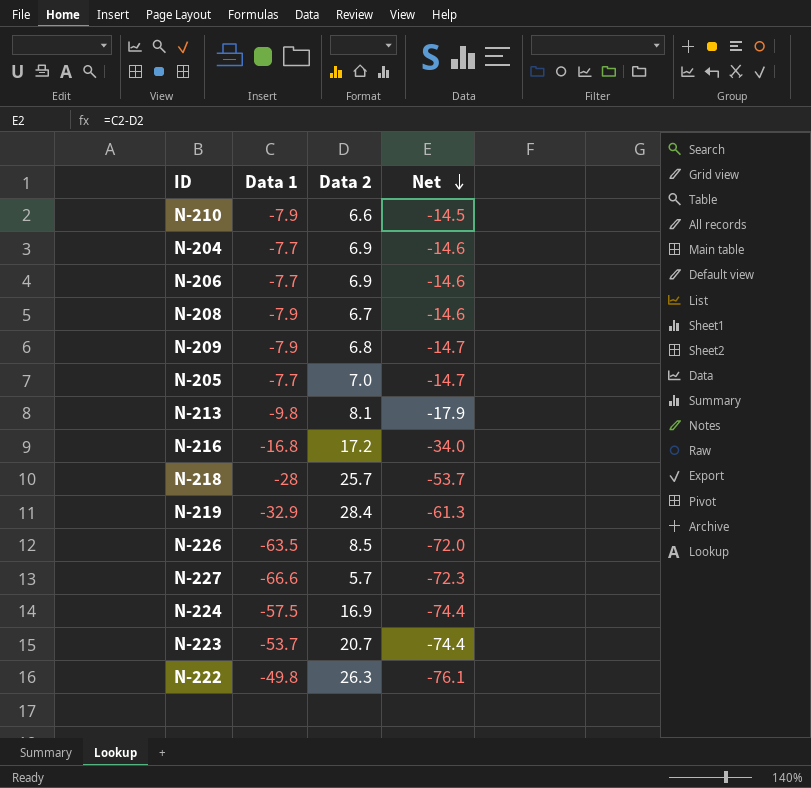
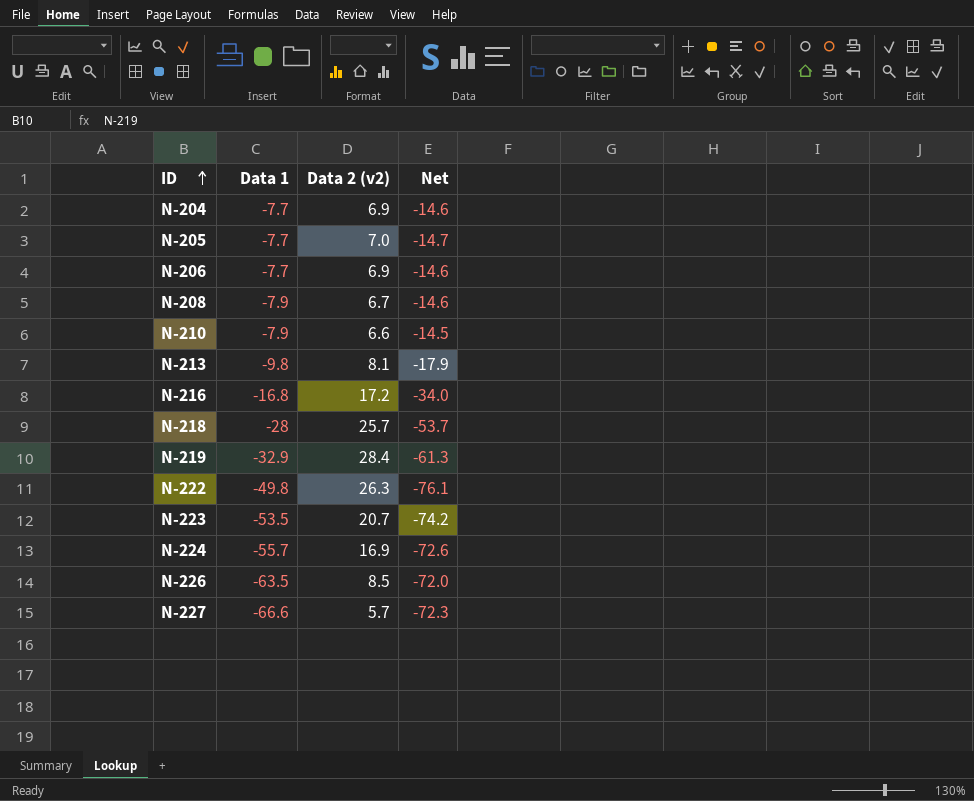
row order: Net descending -> ID ascending
column name: Data 2 -> Data 2 (v2)
row N-209: -7.9 | 6.8 | -14.7 -> none
N-223 | Data 1: -53.7 -> -53.5
N-223 | Net: -74.4 -> -74.2
N-224 | Data 1: -57.5 -> -55.7
N-224 | Net: -74.4 -> -72.6

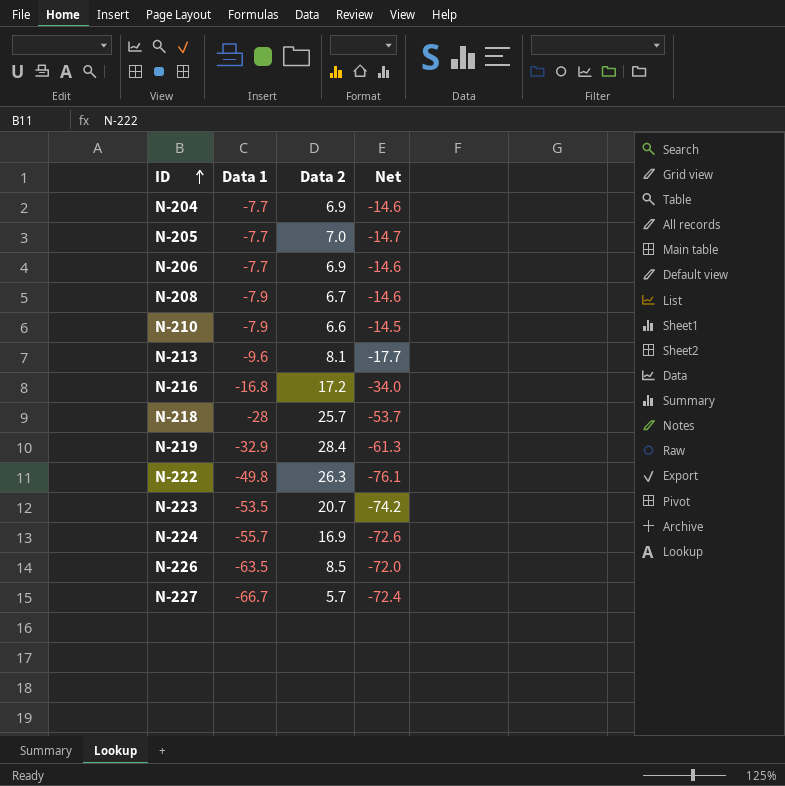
column name: Data 2 (v2) -> Data 2
N-213 | Data 1: -9.8 -> -9.6
N-213 | Net: -17.9 -> -17.7
N-227 | Data 1: -66.6 -> -66.7
N-227 | Net: -72.3 -> -72.4

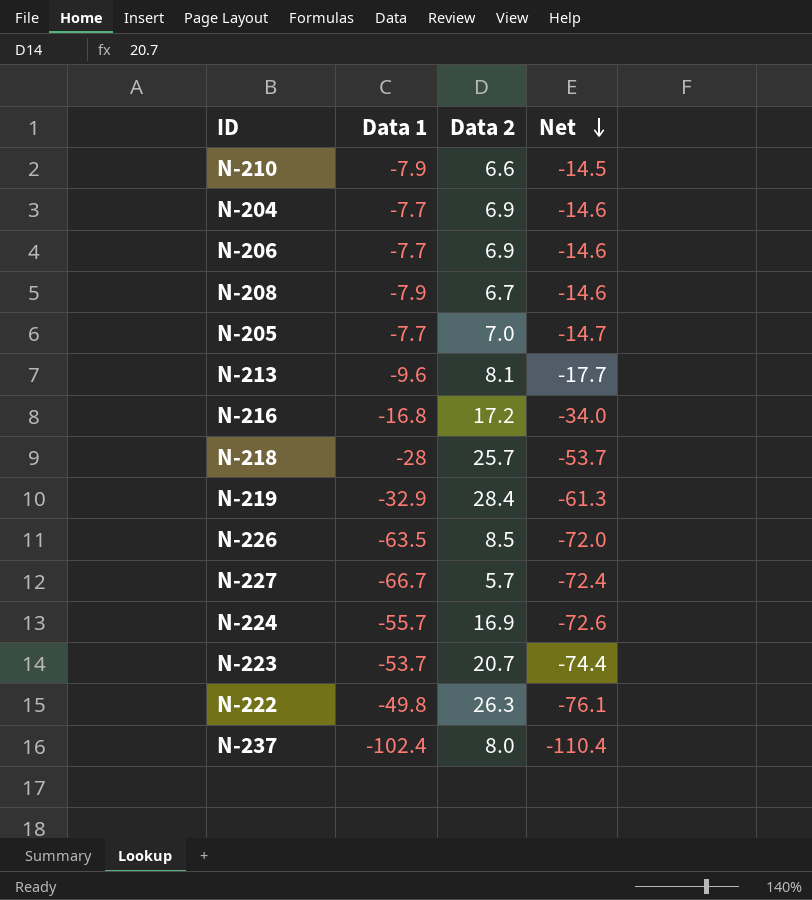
row order: ID ascending -> Net descending
N-223 | Data 1: -53.5 -> -53.7
N-223 | Net: -74.2 -> -74.4
row N-237: none -> -102.4 | 8.0 | -110.4

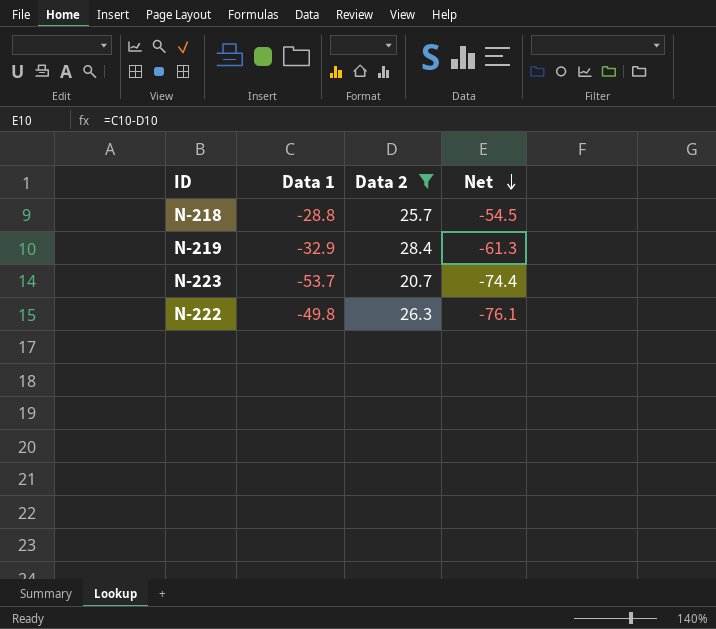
filter: none -> Data 2 >= 20.7
N-218 | Data 1: -28 -> -28.8
N-218 | Net: -53.7 -> -54.5

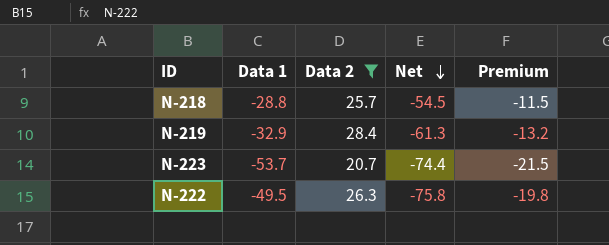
column Premium | formula: none -> [Data 1] * 0.4
N-222 | Data 1: -49.8 -> -49.5
N-222 | Net: -76.1 -> -75.8

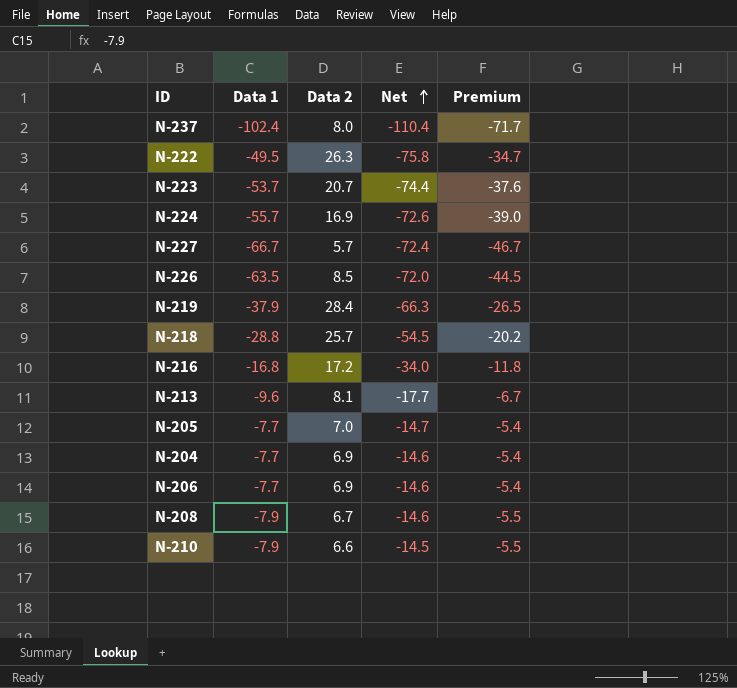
filter: Data 2 >= 20.7 -> none
row order: Net descending -> Net ascending
column Premium | formula: [Data 1] * 0.4 -> [Data 1] * 0.7
N-219 | Data 1: -32.9 -> -37.9
N-219 | Net: -61.3 -> -66.3

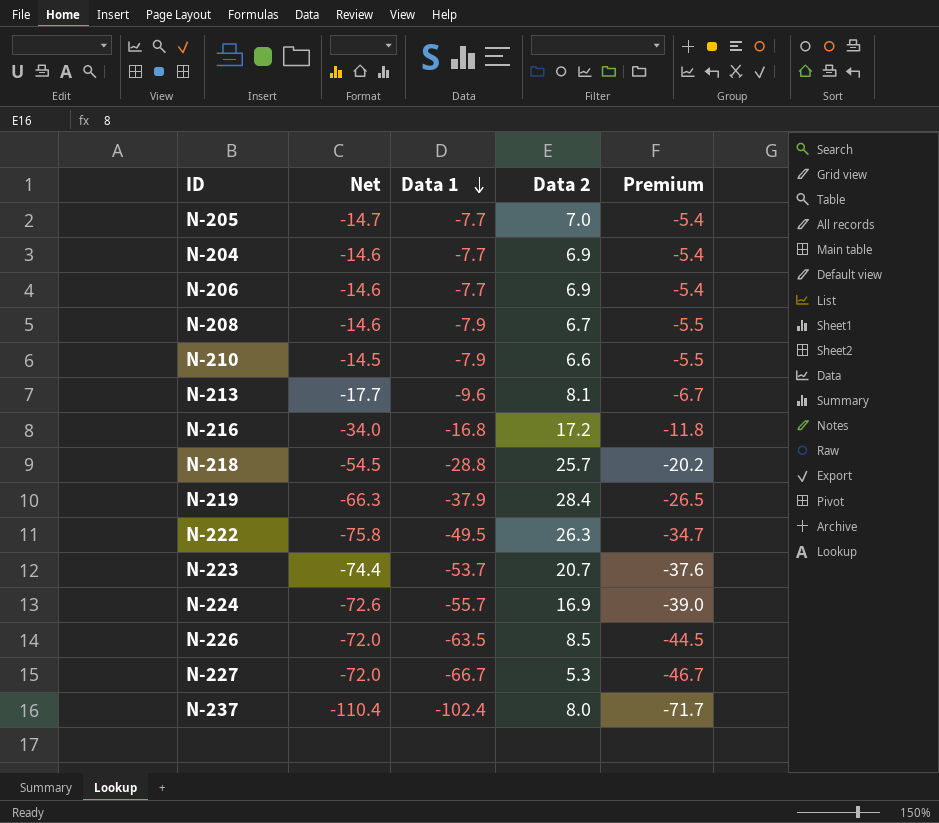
row order: Net ascending -> Data 1 descending
column Net | position: 4 -> 2
N-227 | Net: -72.4 -> -72.0
N-227 | Data 2: 5.7 -> 5.3

